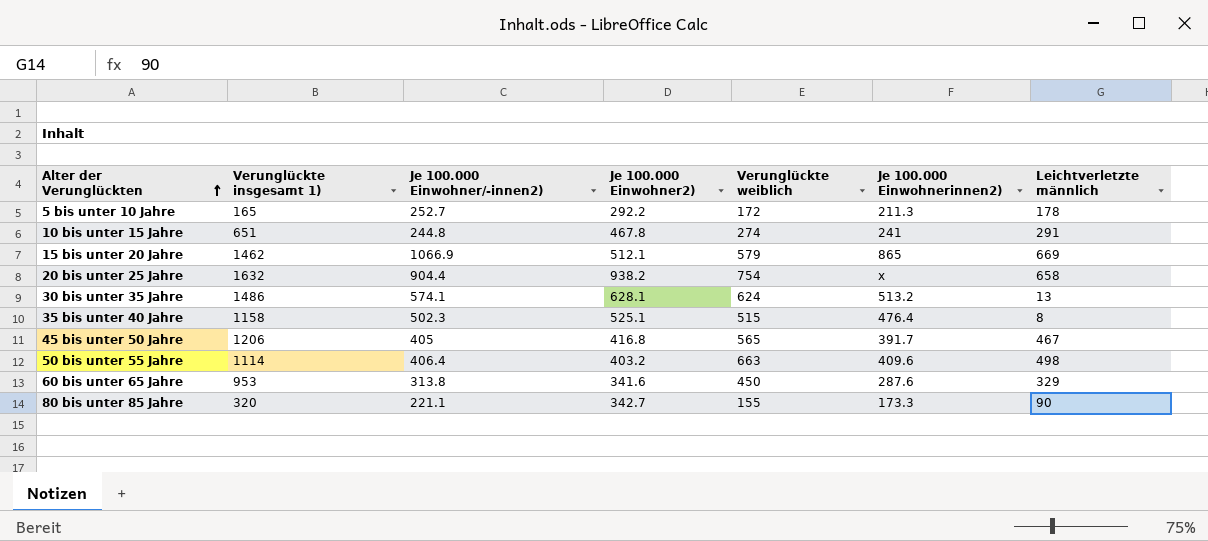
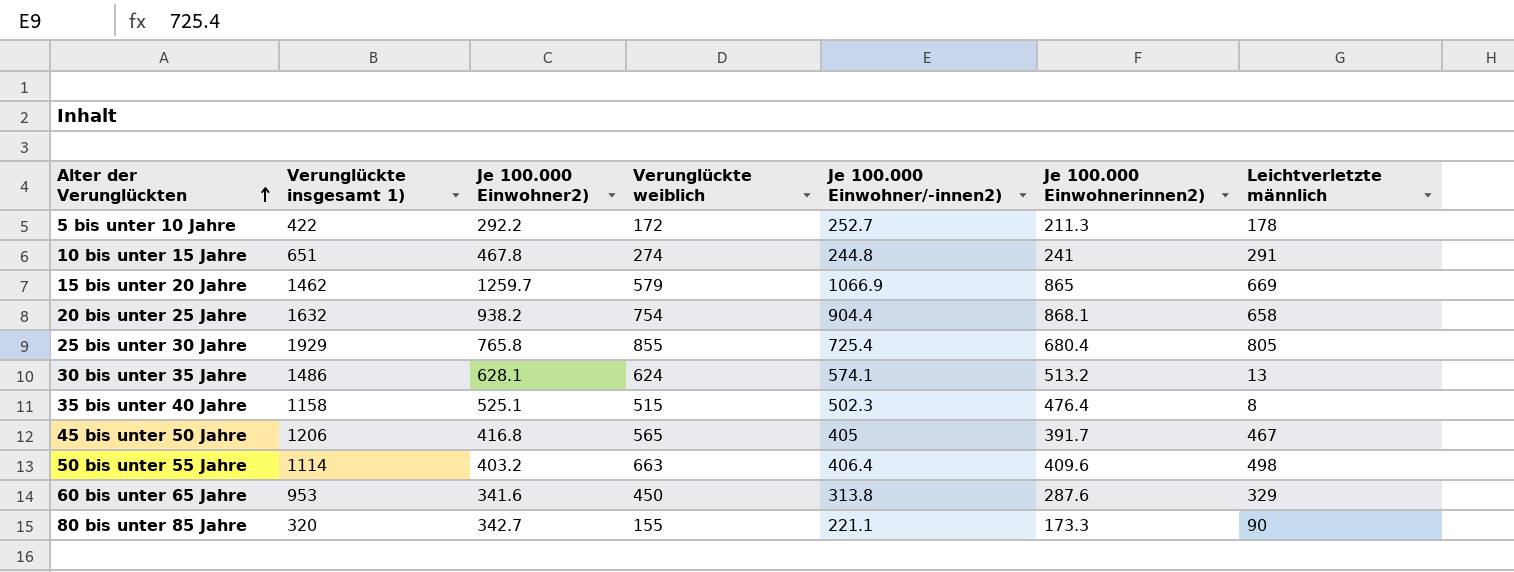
column Je 100.000 Einwohner/-innen2) | position: 3 -> 5
5 bis unter 10 Jahre | Verunglückte insgesamt 1): 165 -> 422
15 bis unter 20 Jahre | Je 100.000 Einwohner2): 512.1 -> 1259.7
20 bis unter 25 Jahre | Je 100.000 Einwohnerinnen2): x -> 868.1
row 25 bis unter 30 Jahre: none -> 1929 | 765.8 | 855 | 725.4 | 680.4 | 805

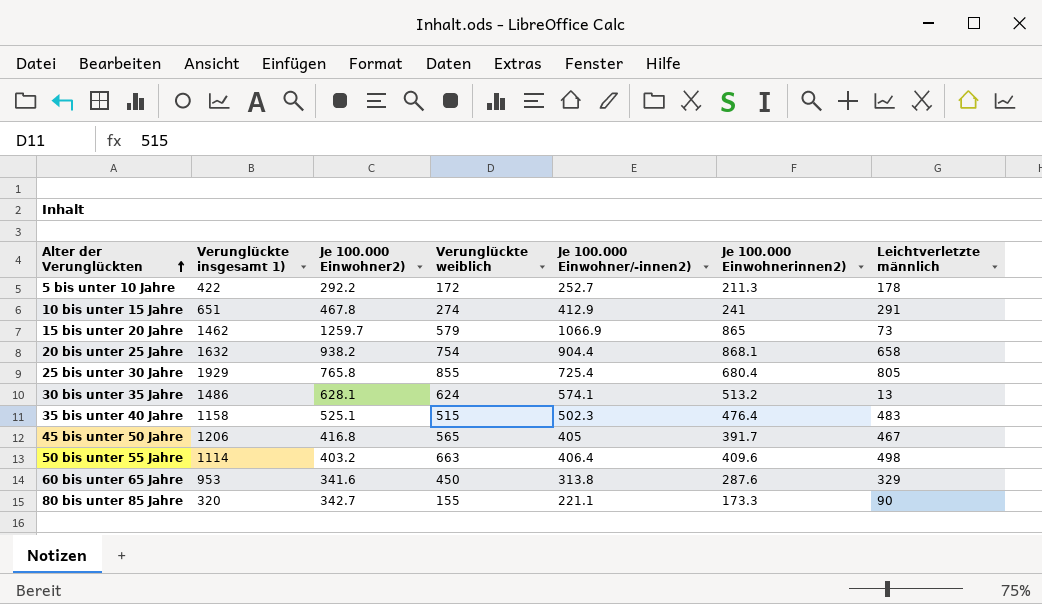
10 bis unter 15 Jahre | Je 100.000 Einwohner/-innen2): 244.8 -> 412.9
15 bis unter 20 Jahre | Leichtverletzte männlich: 669 -> 73
35 bis unter 40 Jahre | Leichtverletzte männlich: 8 -> 483

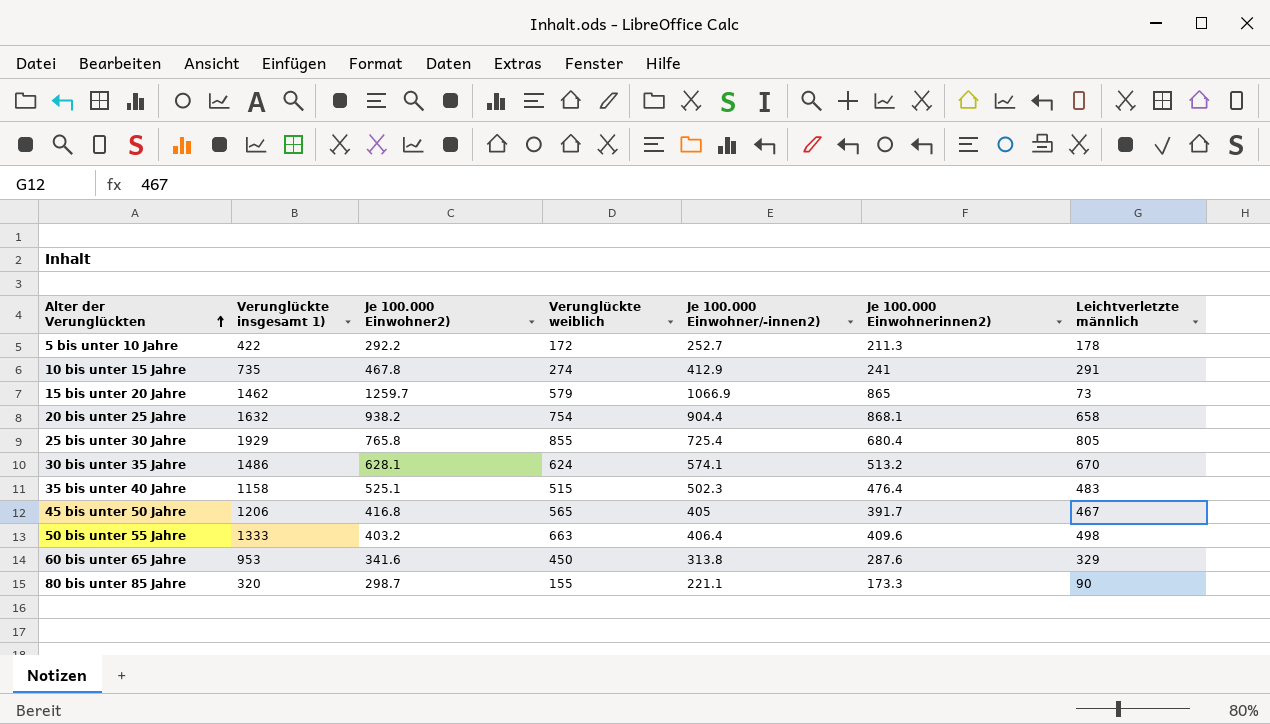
10 bis unter 15 Jahre | Verunglückte insgesamt 1): 651 -> 735
30 bis unter 35 Jahre | Leichtverletzte männlich: 13 -> 670
50 bis unter 55 Jahre | Verunglückte insgesamt 1): 1114 -> 1333
80 bis unter 85 Jahre | Je 100.000 Einwohner2): 342.7 -> 298.7

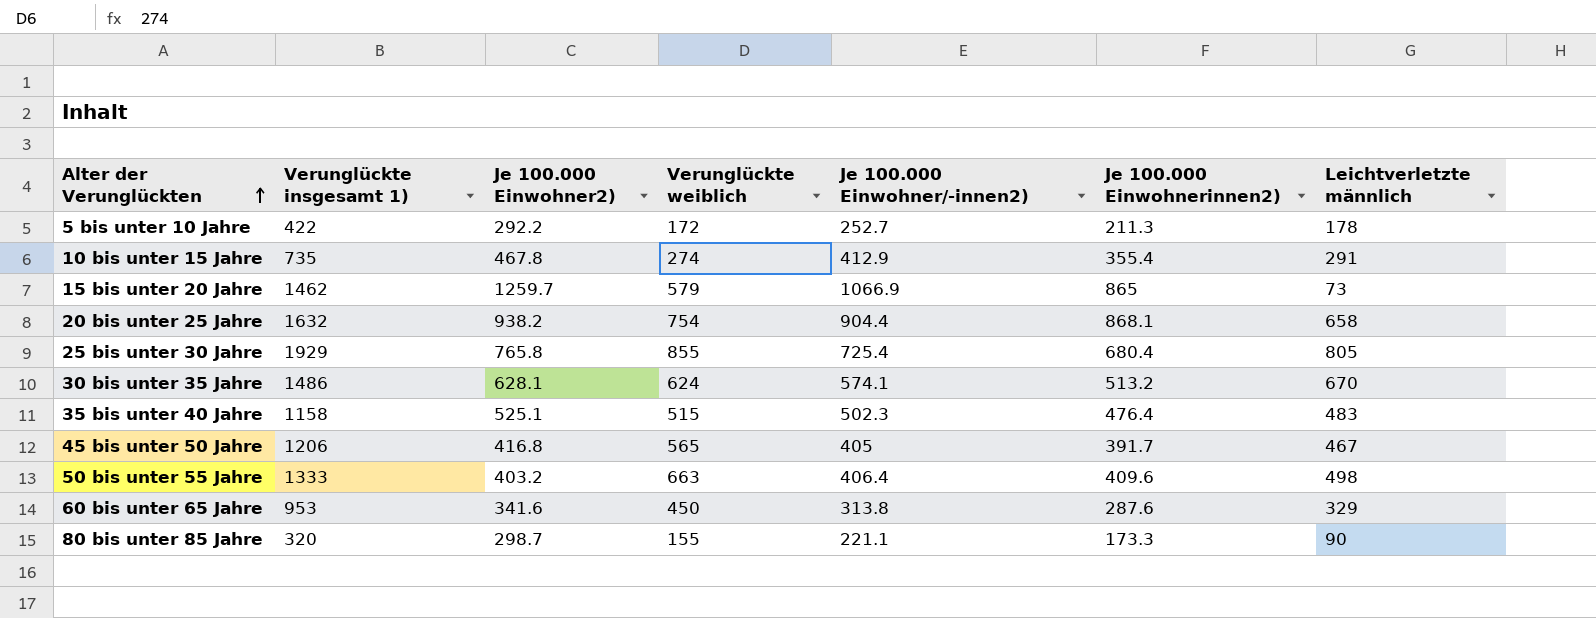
10 bis unter 15 Jahre | Je 100.000 Einwohnerinnen2): 241 -> 355.4

